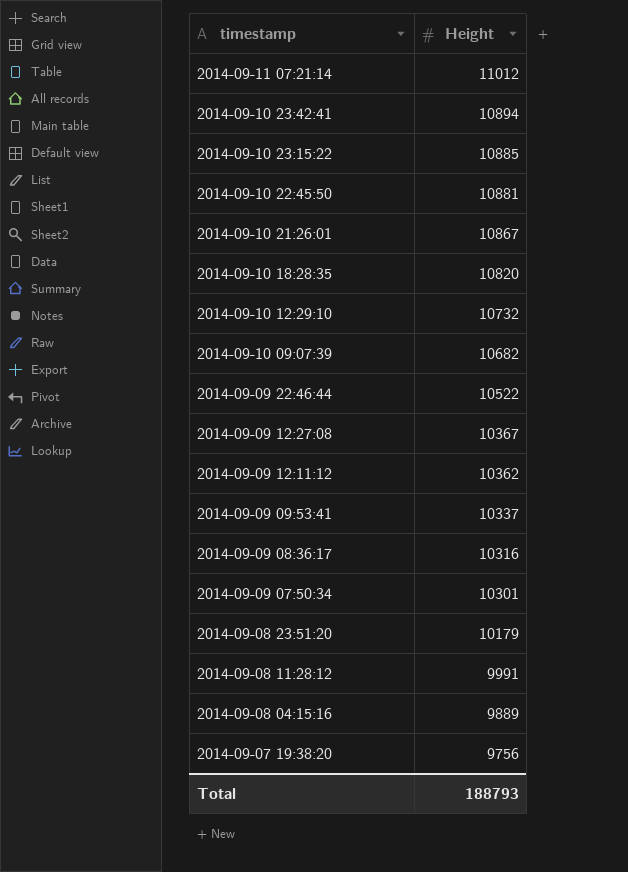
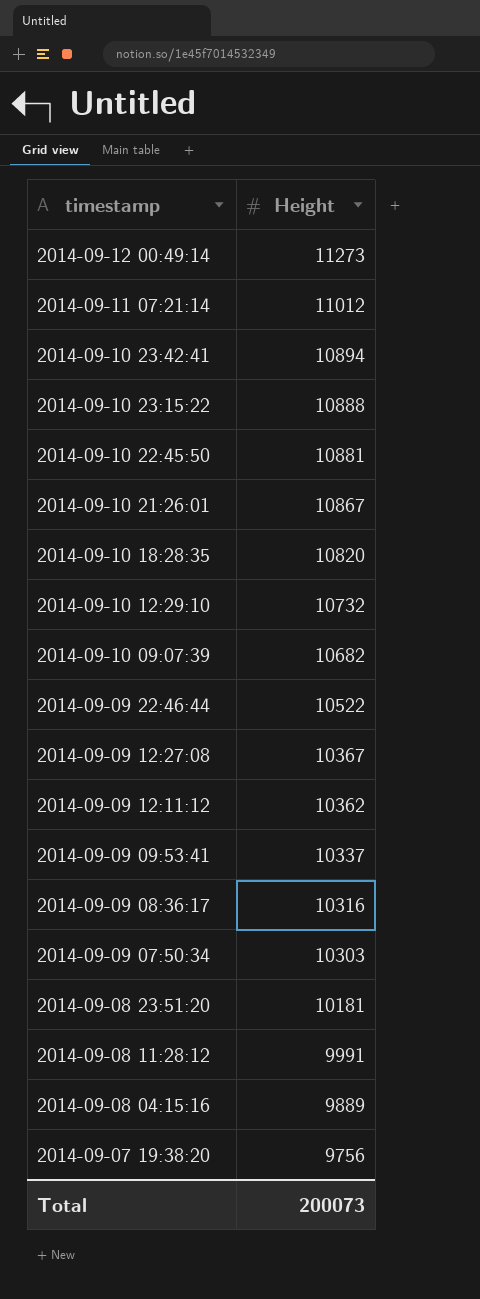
row 2014-09-12 00:49:14: none -> 11273
2014-09-10 23:15:22 | Height: 10885 -> 10888
2014-09-09 07:50:34 | Height: 10301 -> 10303
2014-09-08 23:51:20 | Height: 10179 -> 10181
Total | Height: 188793 -> 200073

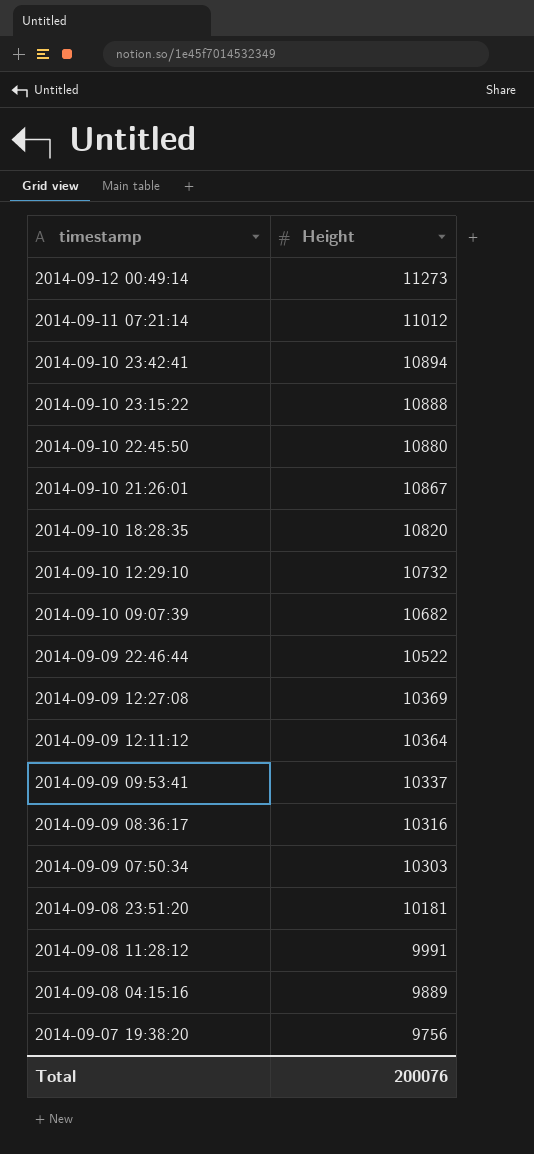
2014-09-10 22:45:50 | Height: 10881 -> 10880
2014-09-09 12:27:08 | Height: 10367 -> 10369
2014-09-09 12:11:12 | Height: 10362 -> 10364
Total | Height: 200073 -> 200076

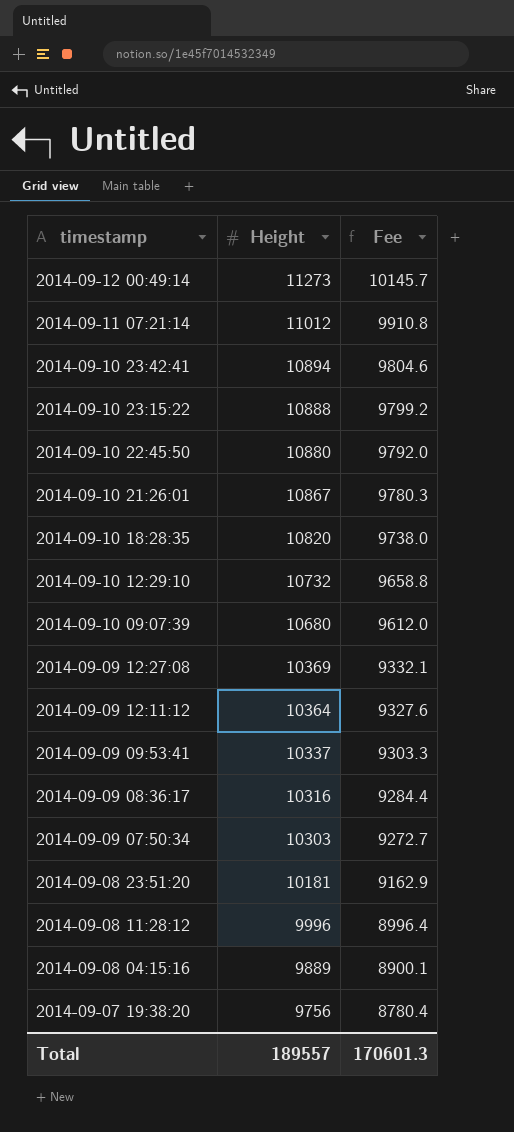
column Fee | formula: none -> [Height] * 0.9
row 2014-09-09 22:46:44: 10522 -> none
2014-09-10 09:07:39 | Height: 10682 -> 10680
2014-09-08 11:28:12 | Height: 9991 -> 9996
Total | Height: 200076 -> 189557

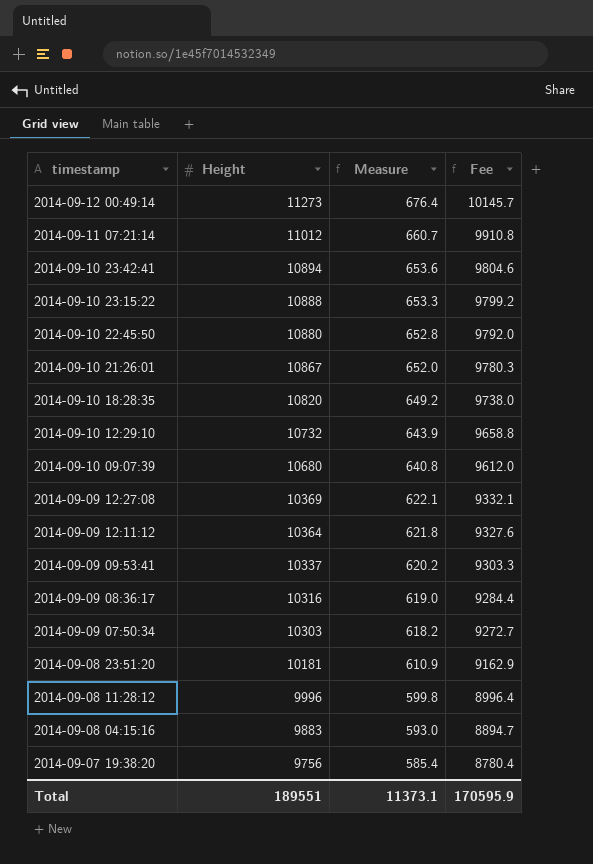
column Measure | formula: none -> [Height] * 0.06
2014-09-08 04:15:16 | Height: 9889 -> 9883
2014-09-08 04:15:16 | Fee: 8900.1 -> 8894.7
Total | Height: 189557 -> 189551
Total | Fee: 170601.3 -> 170595.9

